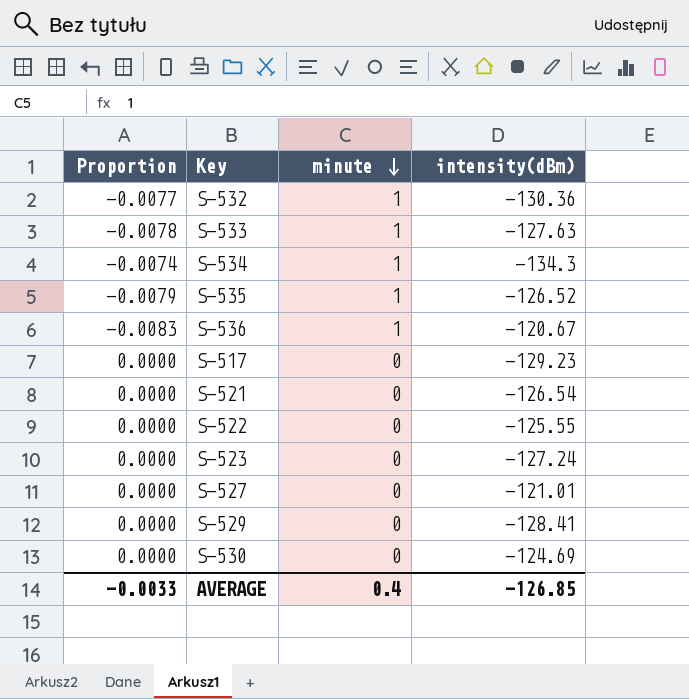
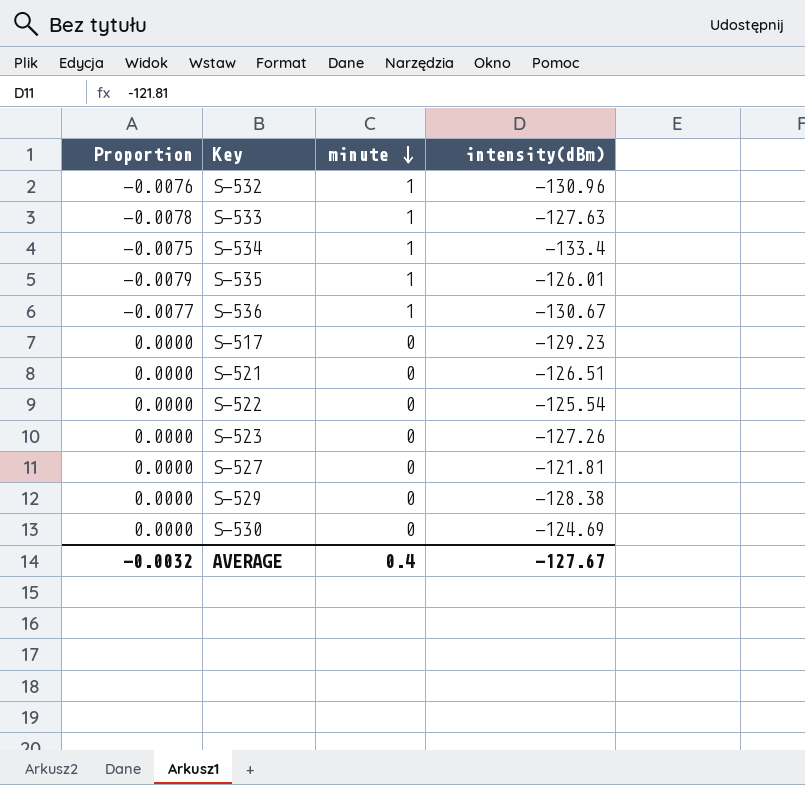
S-532 | Proportion: -0.0077 -> -0.0076
S-532 | intensity(dBm): -130.36 -> -130.96
S-534 | Proportion: -0.0074 -> -0.0075
S-534 | intensity(dBm): -134.3 -> -133.4
S-535 | intensity(dBm): -126.52 -> -126.01
S-536 | Proportion: -0.0083 -> -0.0077
S-536 | intensity(dBm): -120.67 -> -130.67
S-521 | intensity(dBm): -126.54 -> -126.51
S-522 | intensity(dBm): -125.55 -> -125.54
S-523 | intensity(dBm): -127.24 -> -127.26
S-527 | intensity(dBm): -121.01 -> -121.81
S-529 | intensity(dBm): -128.41 -> -128.38
AVERAGE | Proportion: -0.0033 -> -0.0032
AVERAGE | intensity(dBm): -126.85 -> -127.67

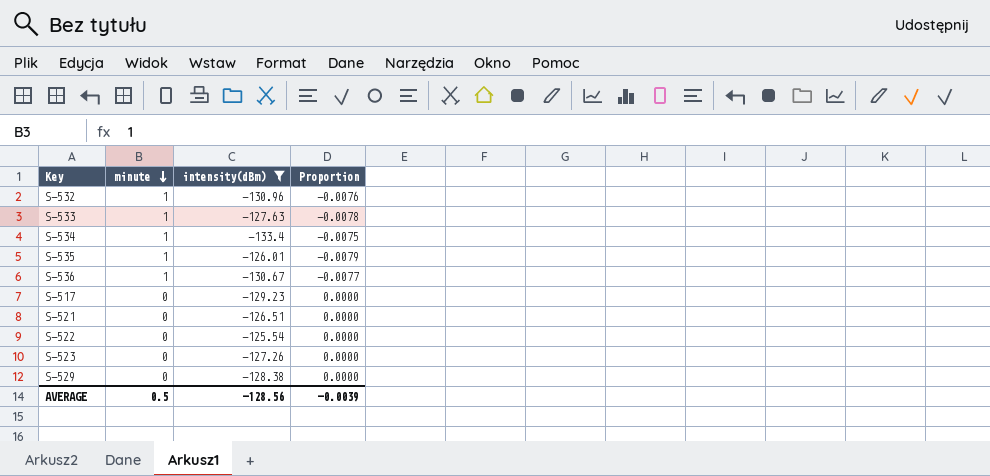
filter: none -> intensity(dBm) <= -125.54
column Proportion | position: 1 -> 4
AVERAGE | minute: 0.4 -> 0.5
AVERAGE | intensity(dBm): -127.67 -> -128.56
AVERAGE | Proportion: -0.0032 -> -0.0039

